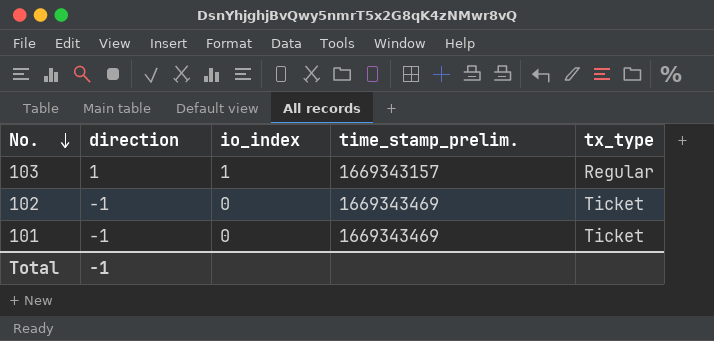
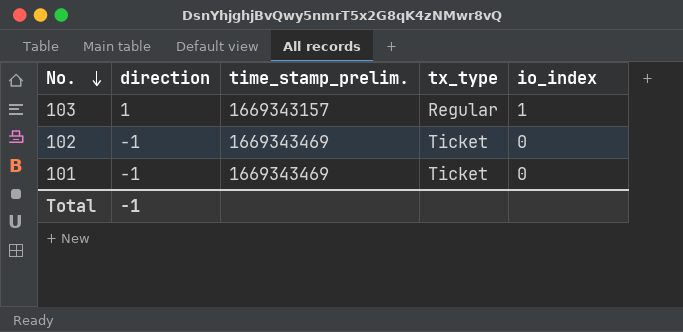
column io_index | position: 3 -> 5

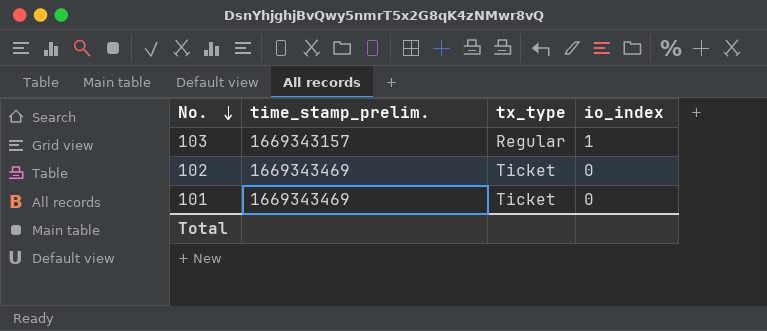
column direction | position: 2 -> none

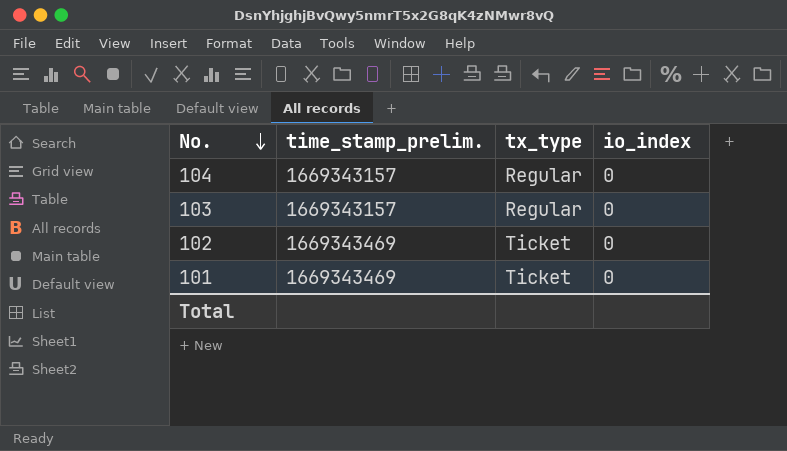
row 104: none -> 1669343157 | Regular | 0
103 | io_index: 1 -> 0

